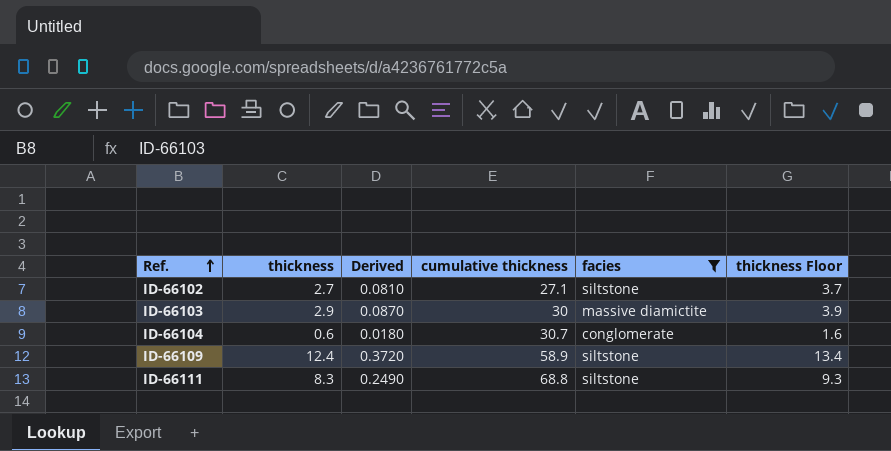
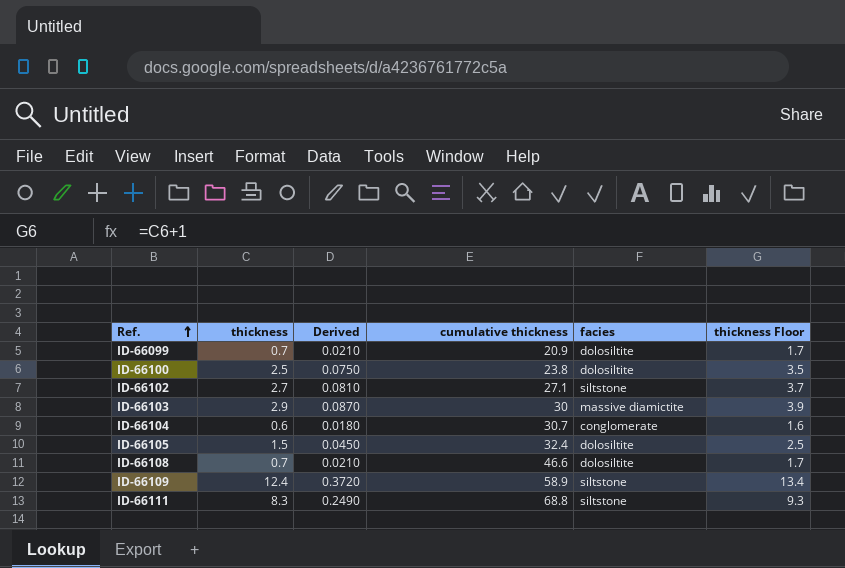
filter: facies != dolosiltite -> none

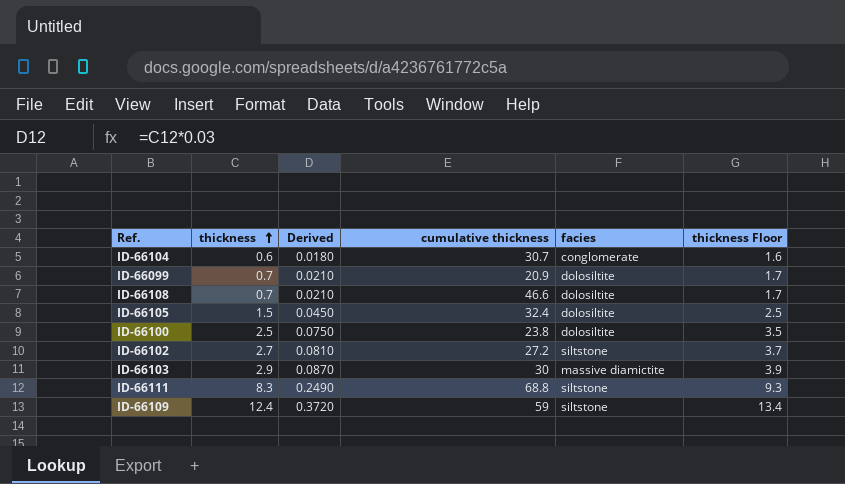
row order: Ref. ascending -> thickness ascending
ID-66102 | cumulative thickness: 27.1 -> 27.2
ID-66109 | cumulative thickness: 58.9 -> 59

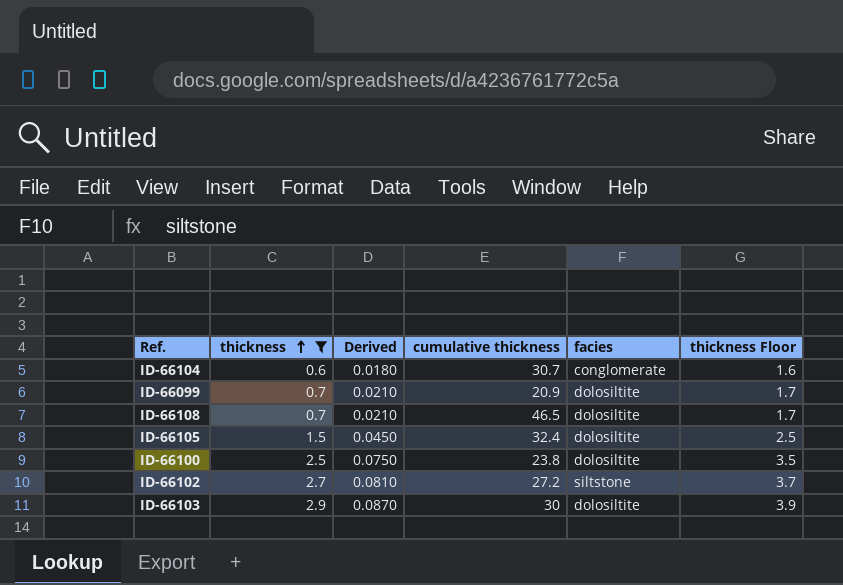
filter: none -> thickness <= 2.9
ID-66108 | cumulative thickness: 46.6 -> 46.5
ID-66103 | facies: massive diamictite -> dolosiltite

